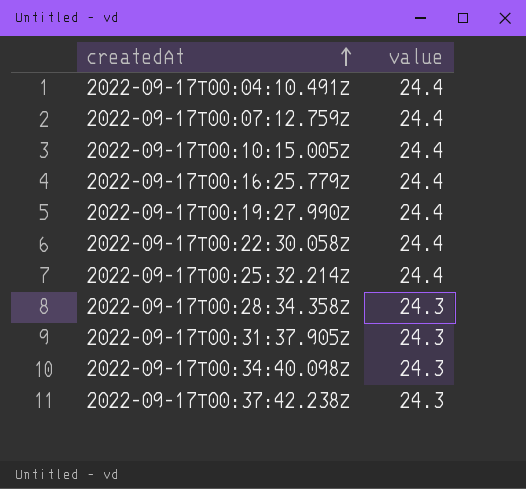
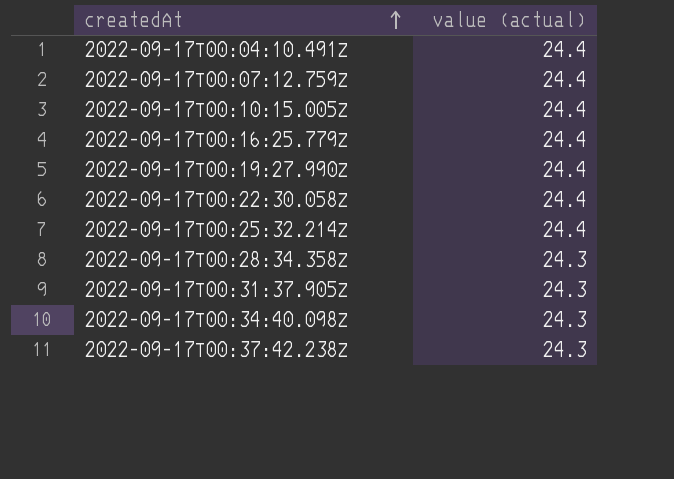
column name: value -> value (actual)

